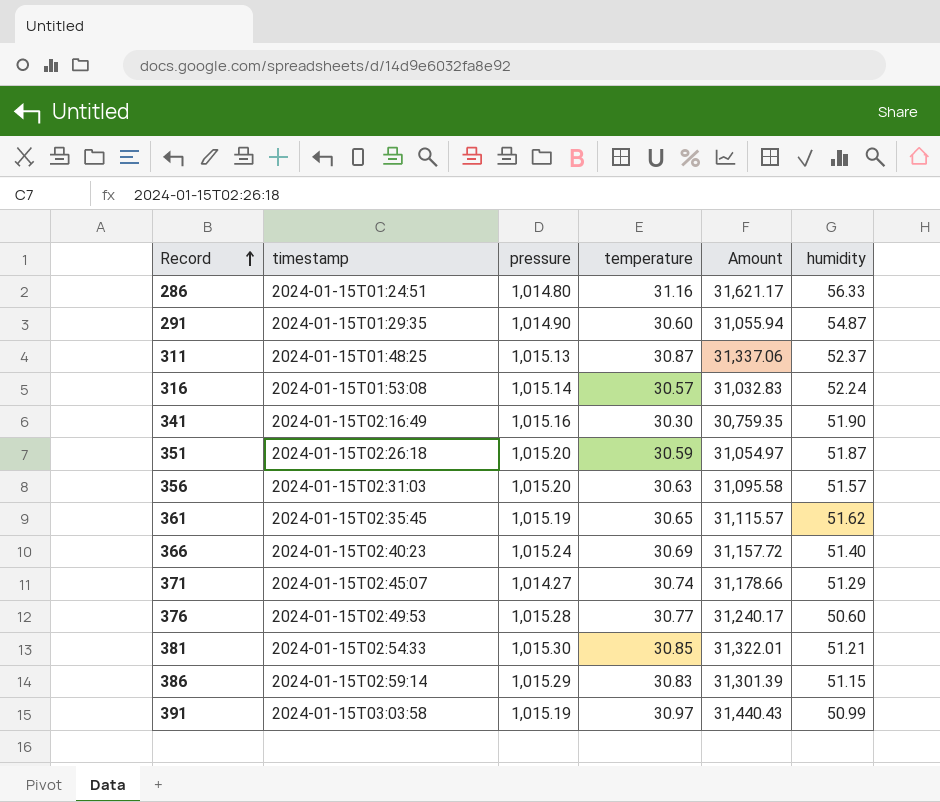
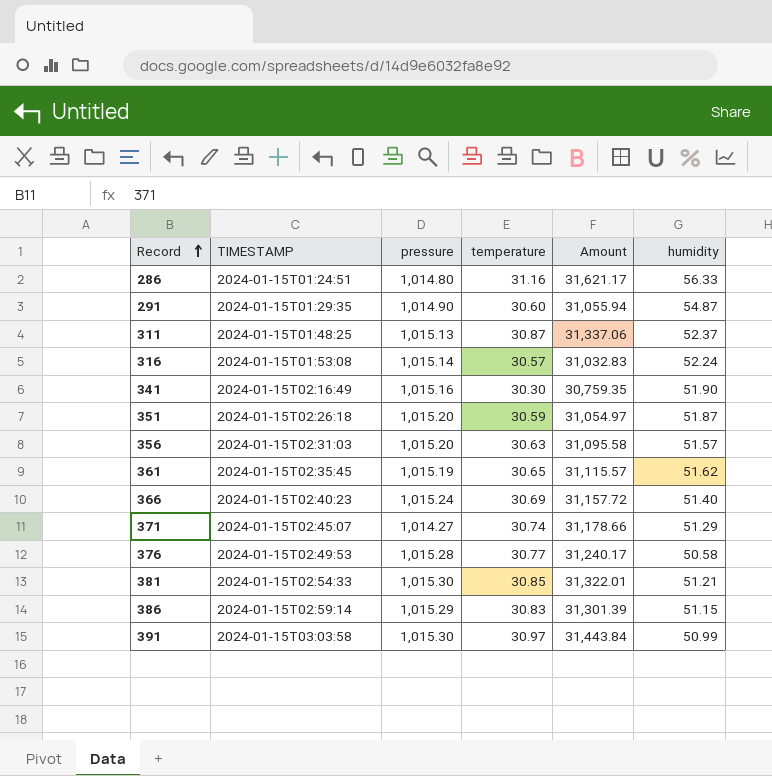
column name: timestamp -> TIMESTAMP
376 | humidity: 50.60 -> 50.58
391 | pressure: 1,015.19 -> 1,015.30
391 | Amount: 31,440.43 -> 31,443.84

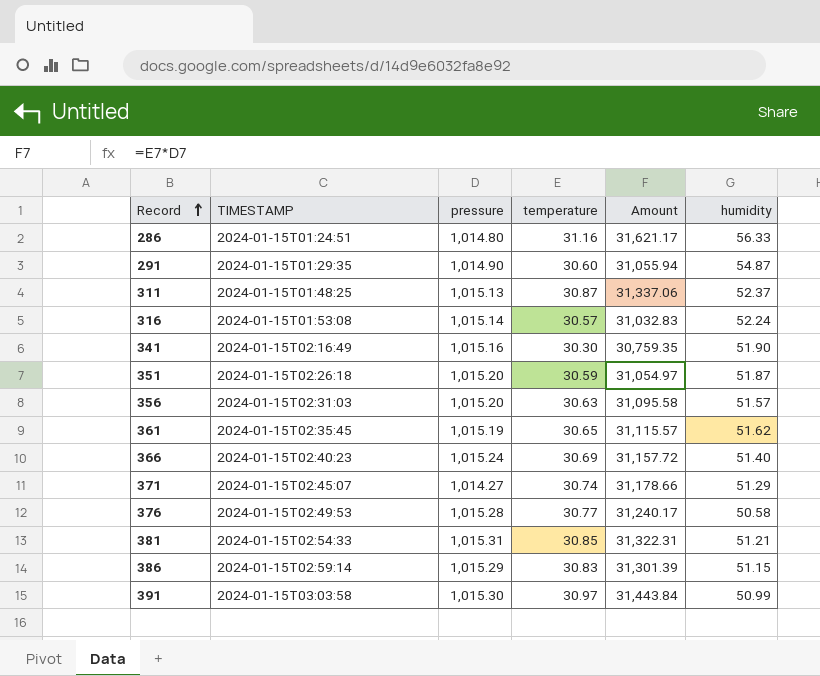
381 | pressure: 1,015.30 -> 1,015.31
381 | Amount: 31,322.01 -> 31,322.31

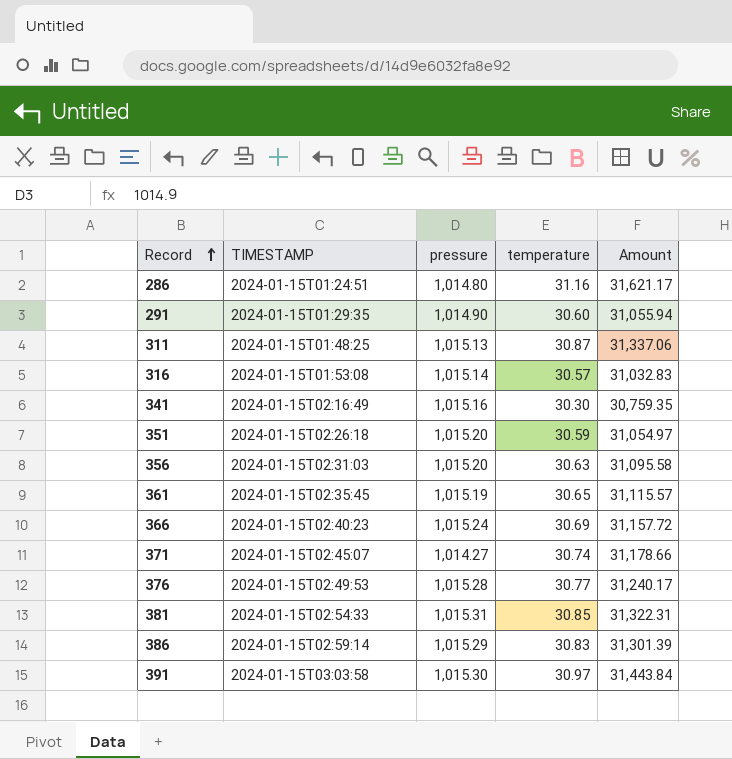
column humidity | position: 6 -> none

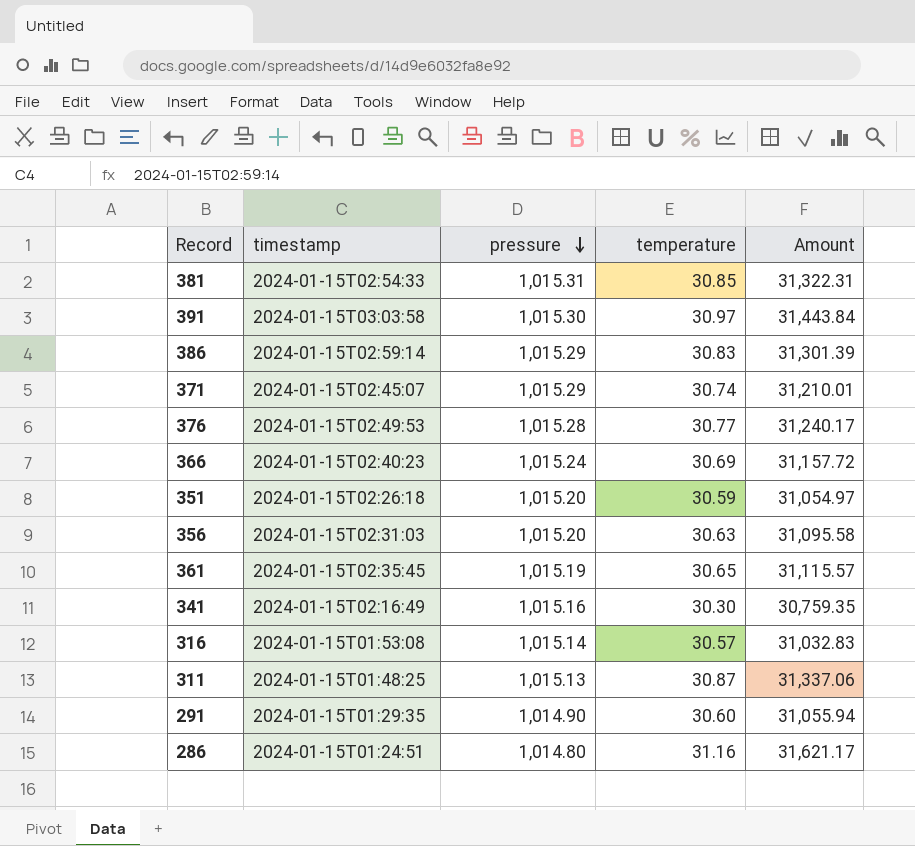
row order: Record ascending -> pressure descending
column name: TIMESTAMP -> timestamp
371 | pressure: 1,014.27 -> 1,015.29
371 | Amount: 31,178.66 -> 31,210.01

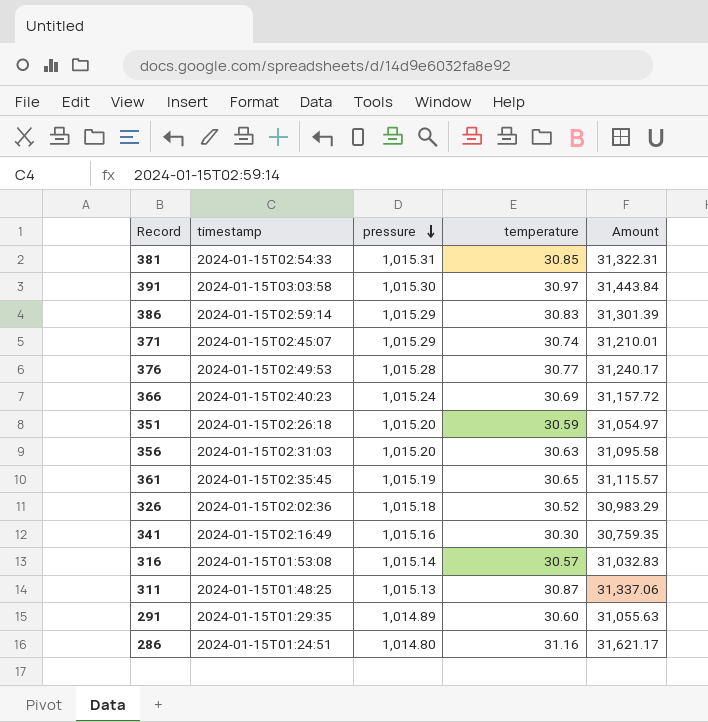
row 326: none -> 2024-01-15T02:02:36 | 1,015.18 | 30.52 | 30,983.29
291 | pressure: 1,014.90 -> 1,014.89
291 | Amount: 31,055.94 -> 31,055.63

